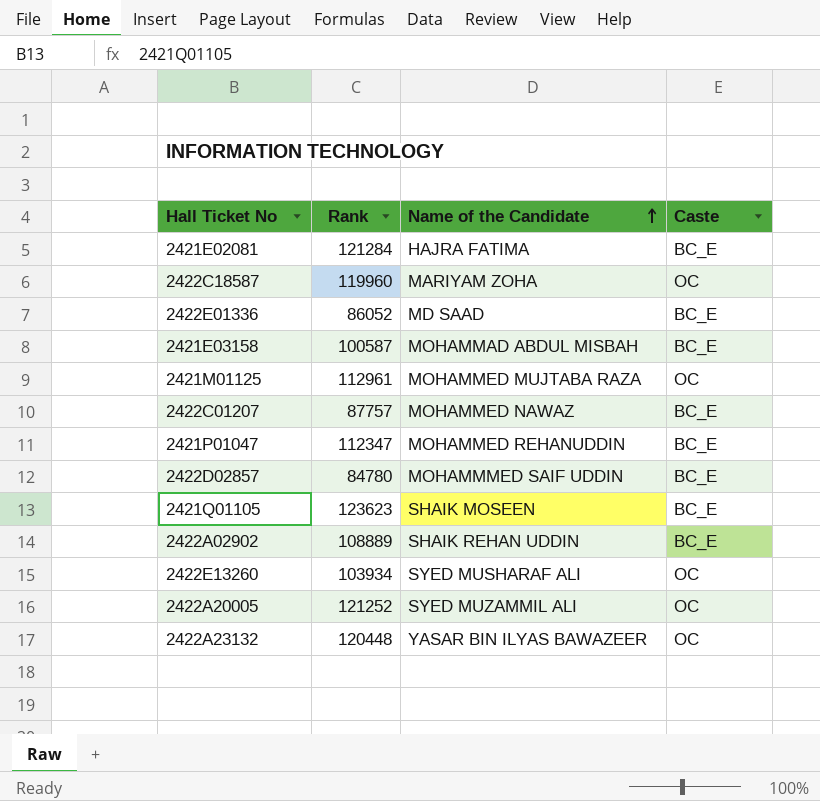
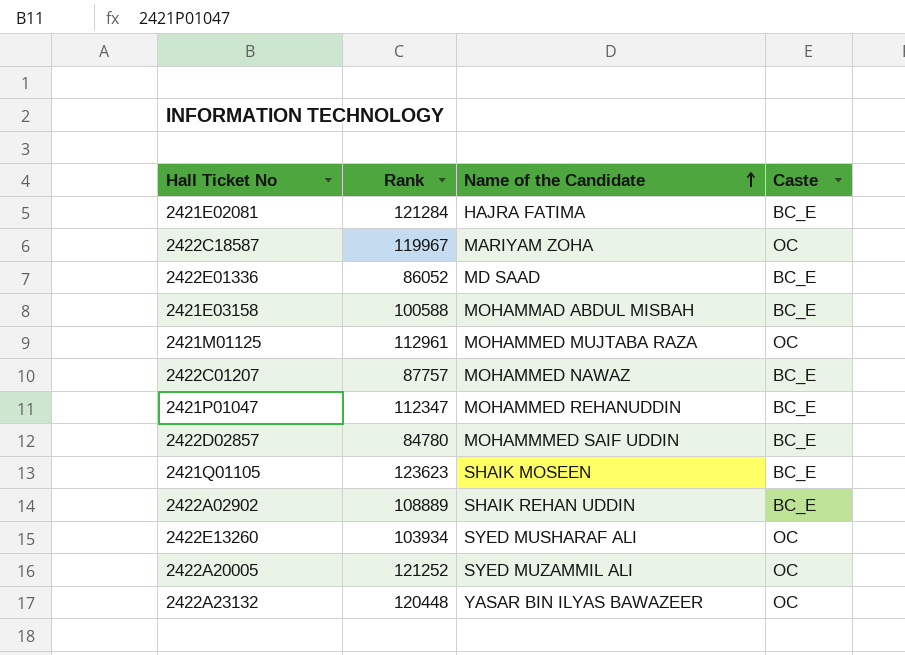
2422C18587 | Rank: 119960 -> 119967
2421E03158 | Rank: 100587 -> 100588

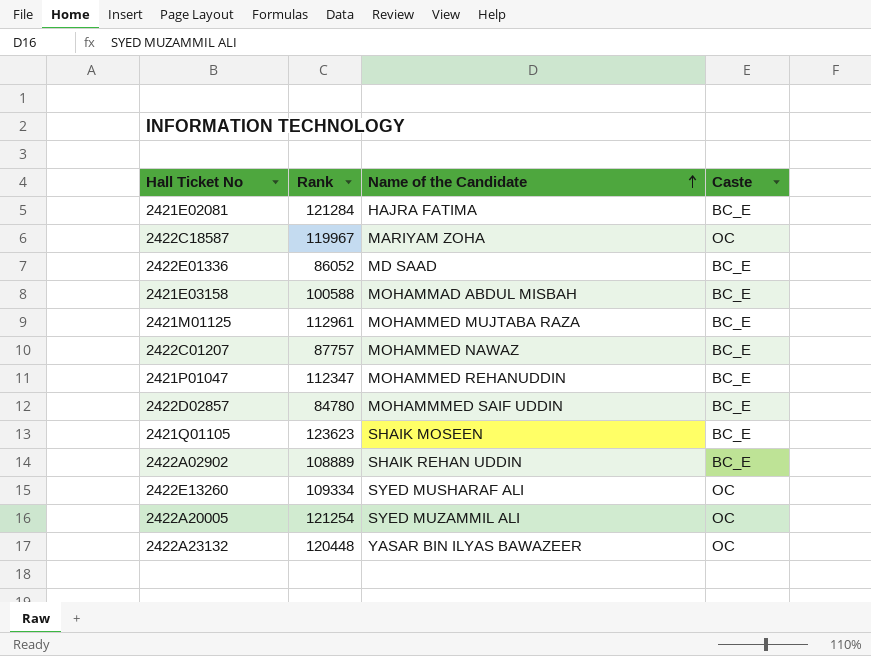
2421M01125 | Caste: OC -> BC_E
2422E13260 | Rank: 103934 -> 109334
2422A20005 | Rank: 121252 -> 121254

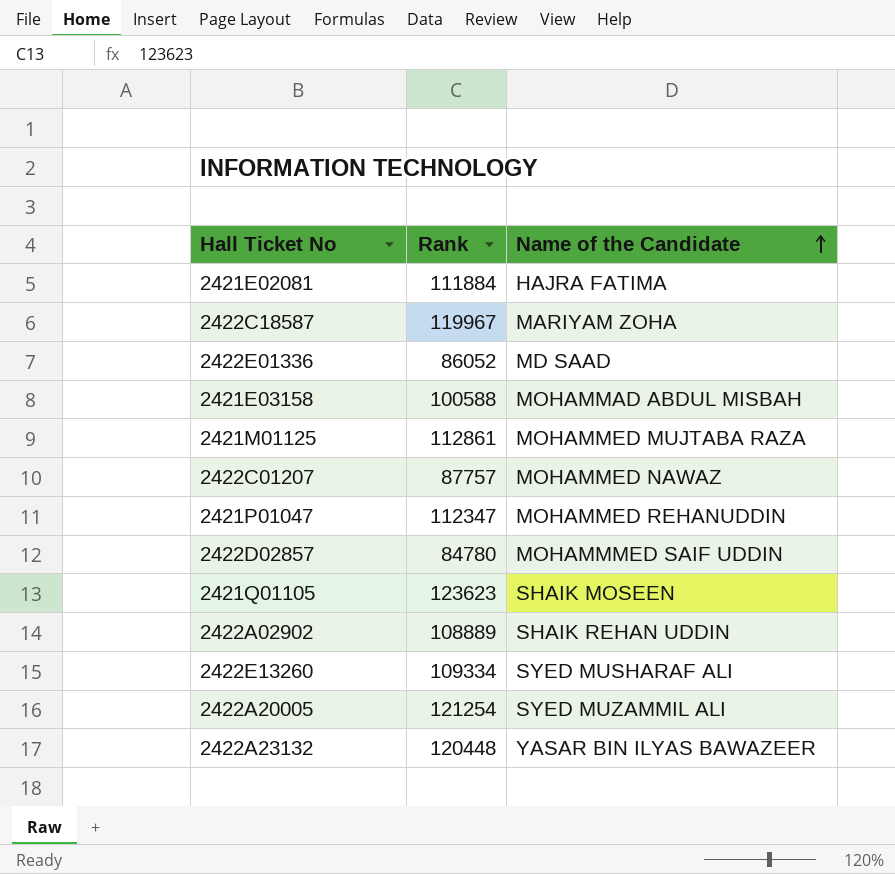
column Caste | position: 4 -> none
2421E02081 | Rank: 121284 -> 111884
2421M01125 | Rank: 112961 -> 112861

